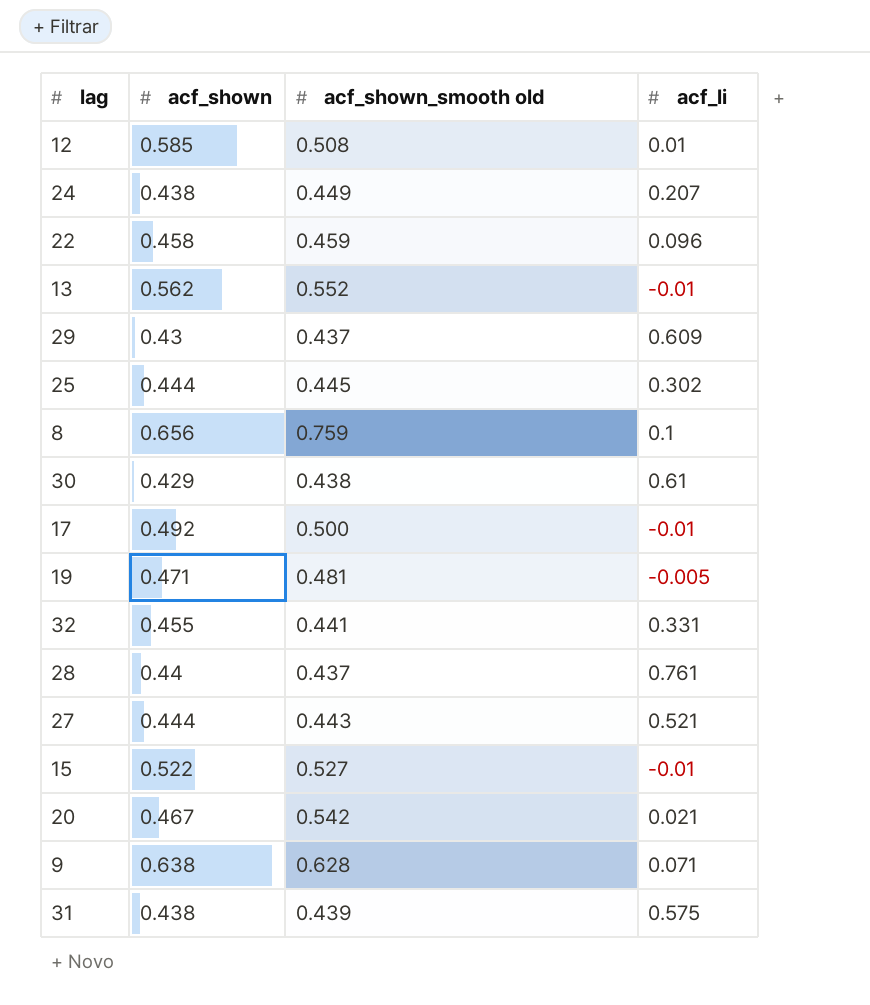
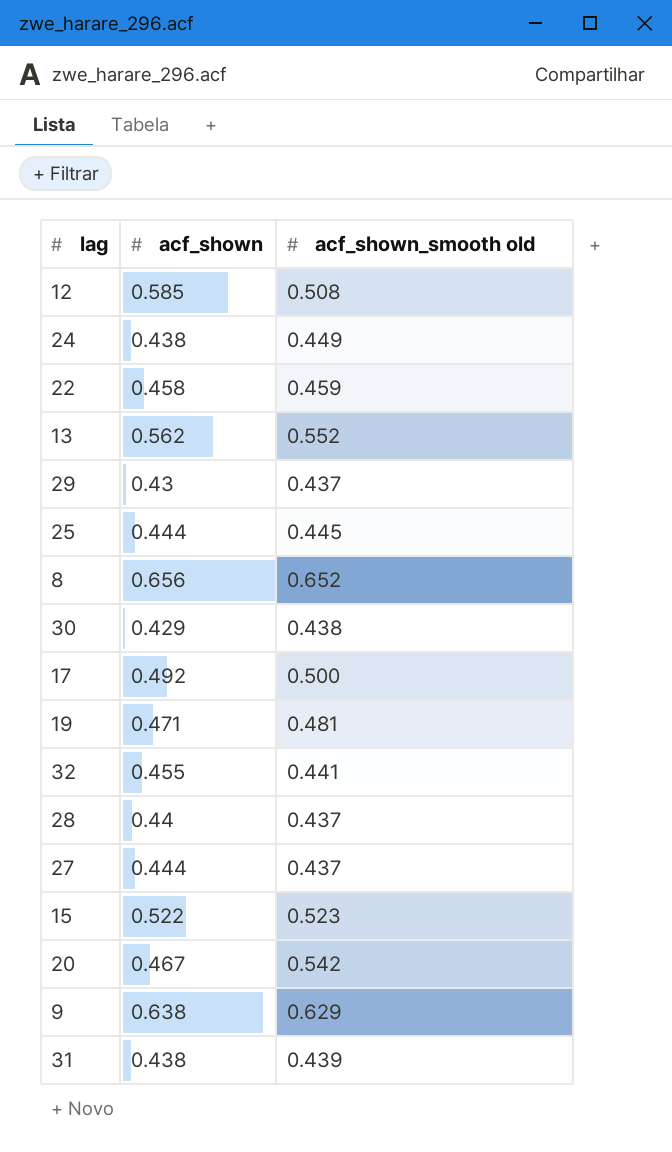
column acf_li | position: 4 -> none
8 | acf_shown_smooth old: 0.759 -> 0.652
27 | acf_shown_smooth old: 0.443 -> 0.437
15 | acf_shown_smooth old: 0.527 -> 0.523
9 | acf_shown_smooth old: 0.628 -> 0.629

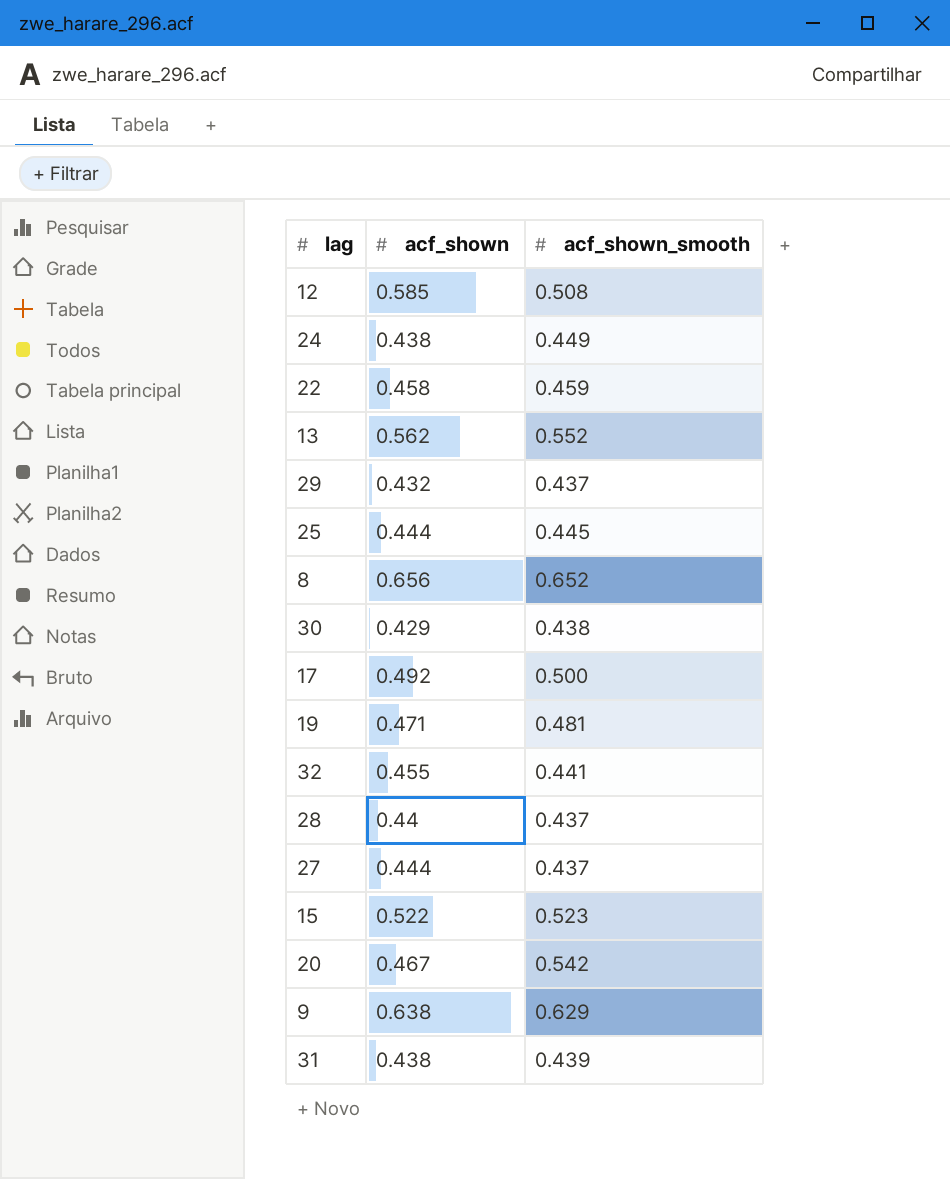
column name: acf_shown_smooth old -> acf_shown_smooth
29 | acf_shown: 0.43 -> 0.432

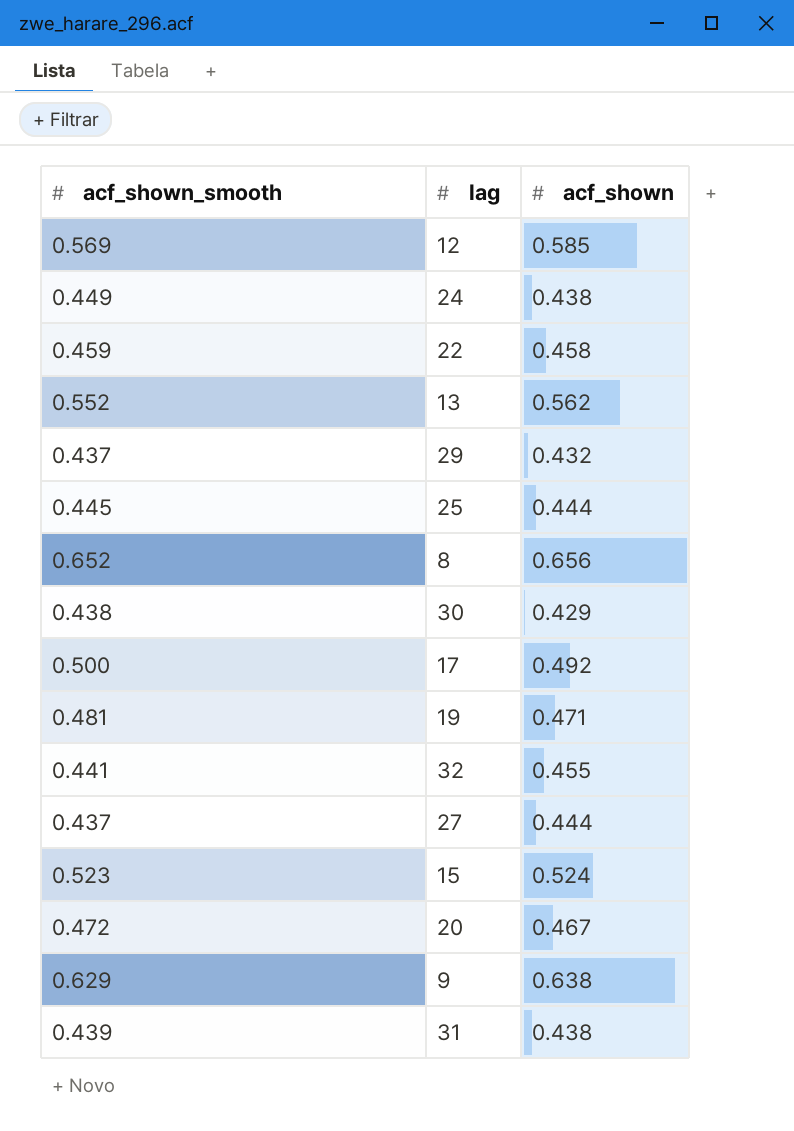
column acf_shown_smooth | position: 3 -> 1
row 28: 0.44 | 0.437 -> none
12 | acf_shown_smooth: 0.508 -> 0.569
15 | acf_shown: 0.522 -> 0.524
20 | acf_shown_smooth: 0.542 -> 0.472

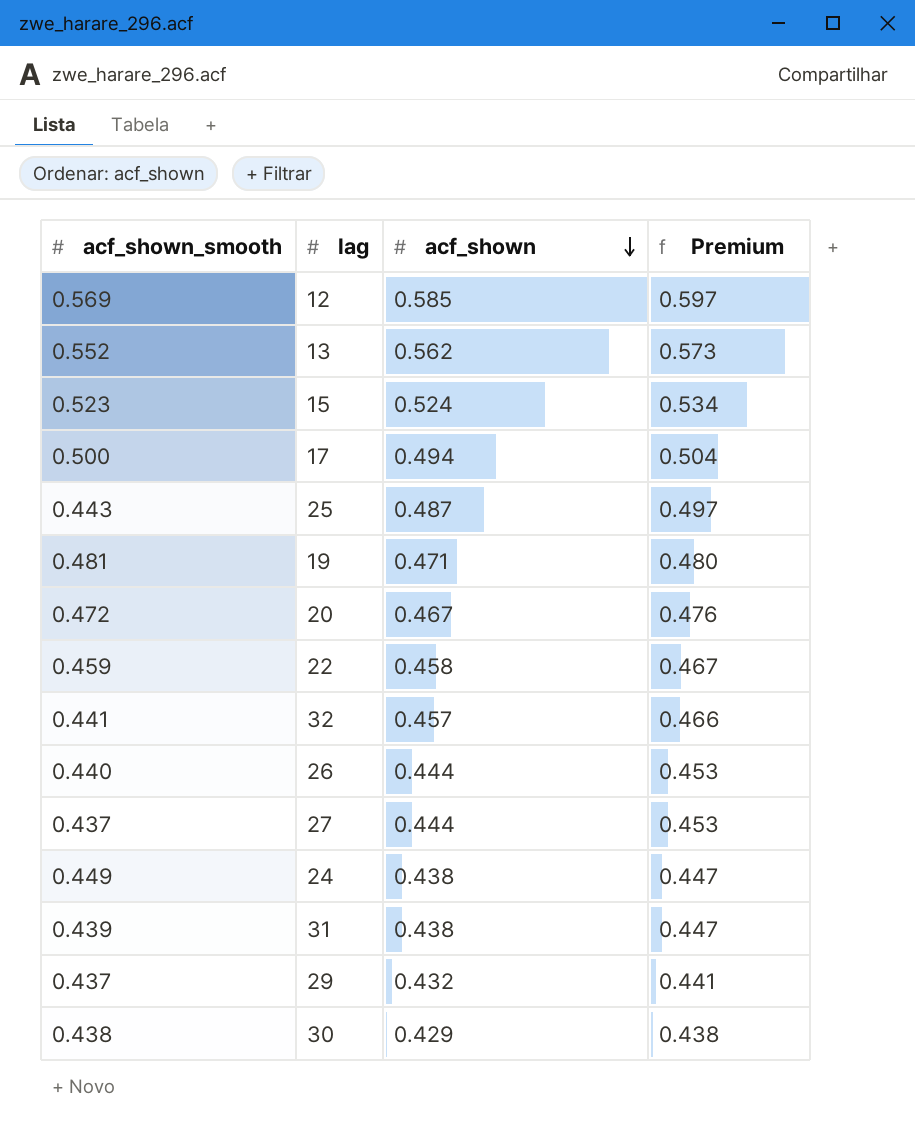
row order: none -> acf_shown descending
column Premium | formula: none -> [acf_shown] * 1.02
row 8: 0.652 | 0.656 -> none
row 9: 0.629 | 0.638 -> none
17 | acf_shown: 0.492 -> 0.494
25 | acf_shown_smooth: 0.445 -> 0.443
25 | acf_shown: 0.444 -> 0.487
32 | acf_shown: 0.455 -> 0.457
row 26: none -> 0.440 | 0.444 | 0.453

